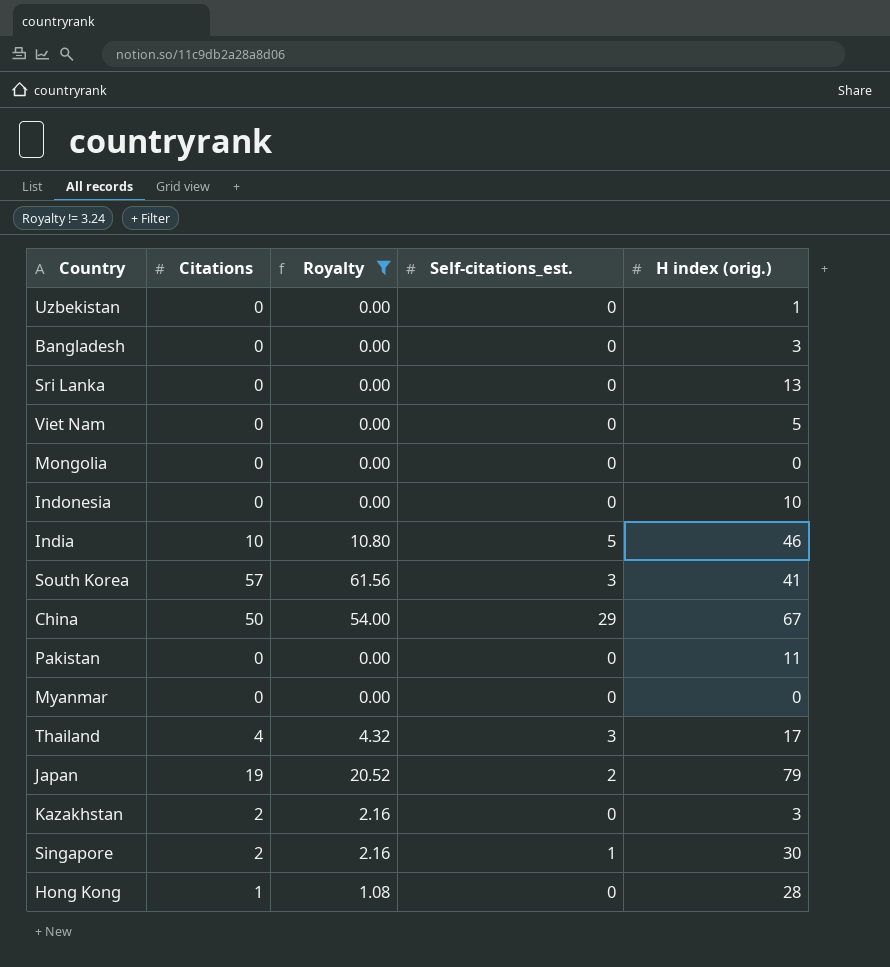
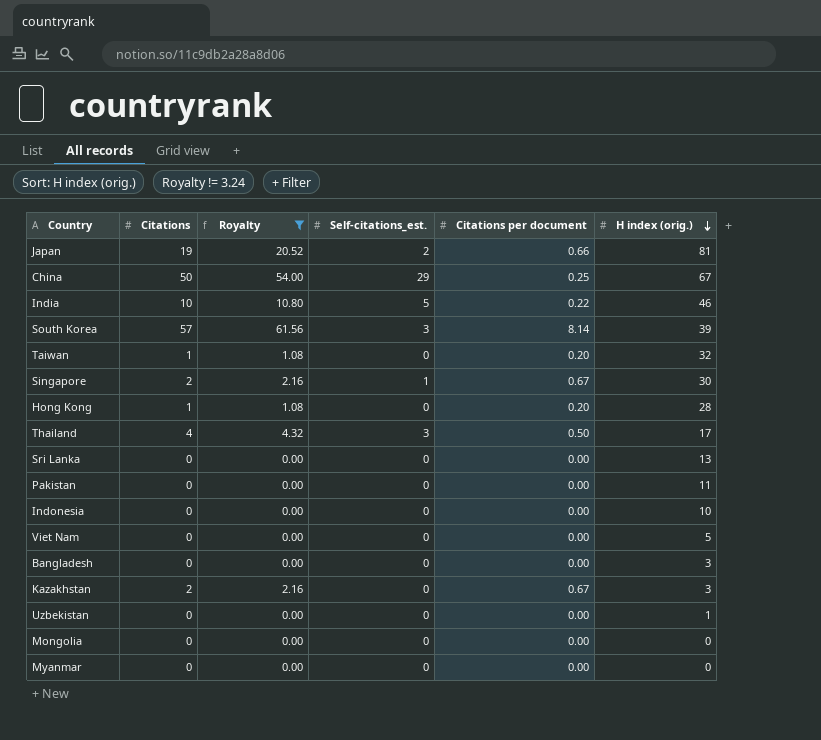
row order: none -> H index (orig.) descending
column Citations per document | position: none -> 5
Japan | H index (orig.): 79 -> 81
South Korea | H index (orig.): 41 -> 39
row Taiwan: none -> 1 | 1.08 | 0 | 0.20 | 32

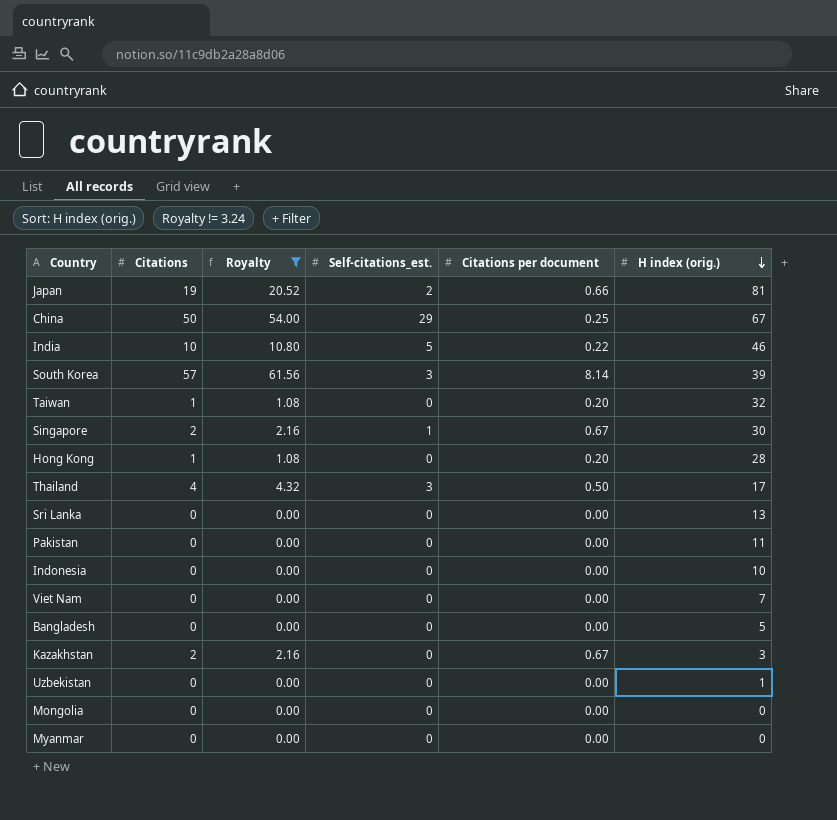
Viet Nam | H index (orig.): 5 -> 7
Bangladesh | H index (orig.): 3 -> 5

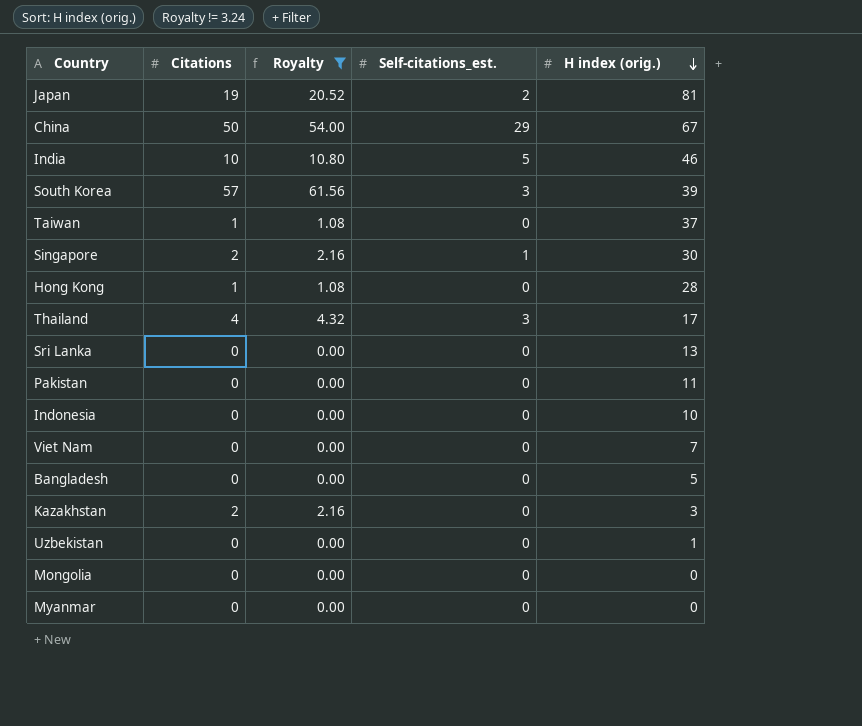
column Citations per document | position: 5 -> none
Taiwan | H index (orig.): 32 -> 37

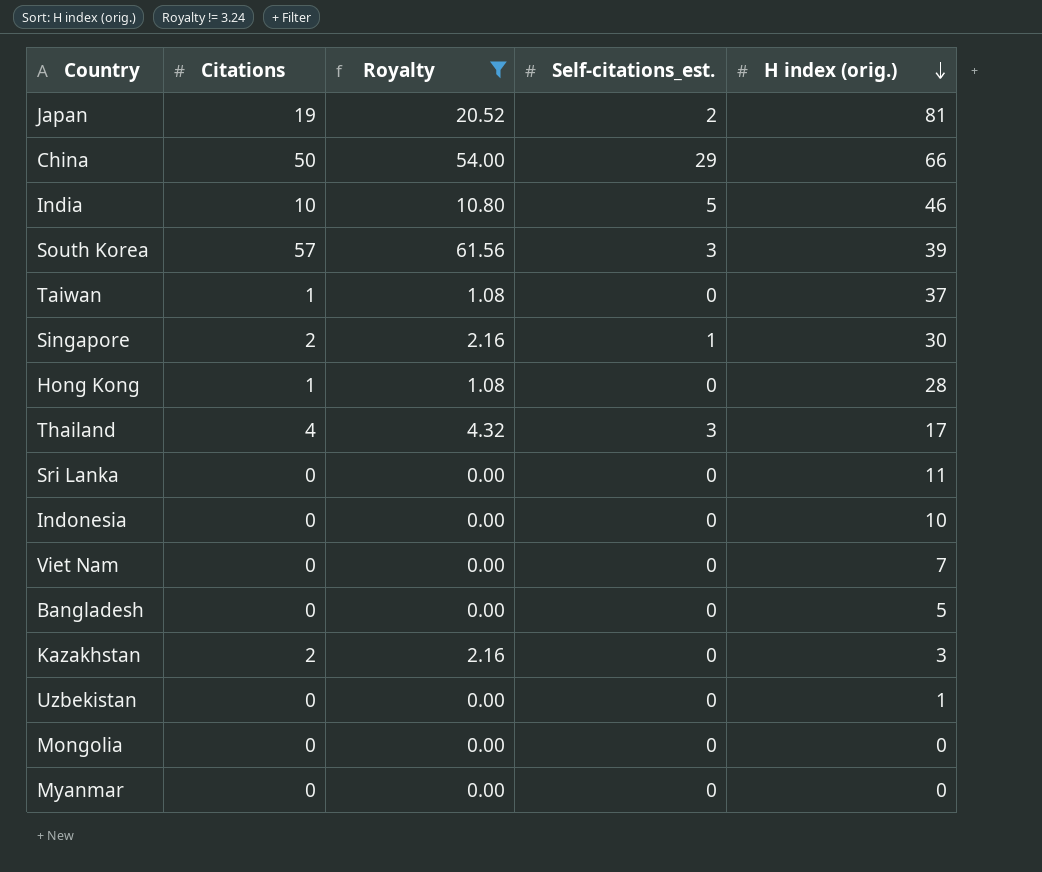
row Pakistan: 0 | 0.00 | 0 | 11 -> none
China | H index (orig.): 67 -> 66
Sri Lanka | H index (orig.): 13 -> 11

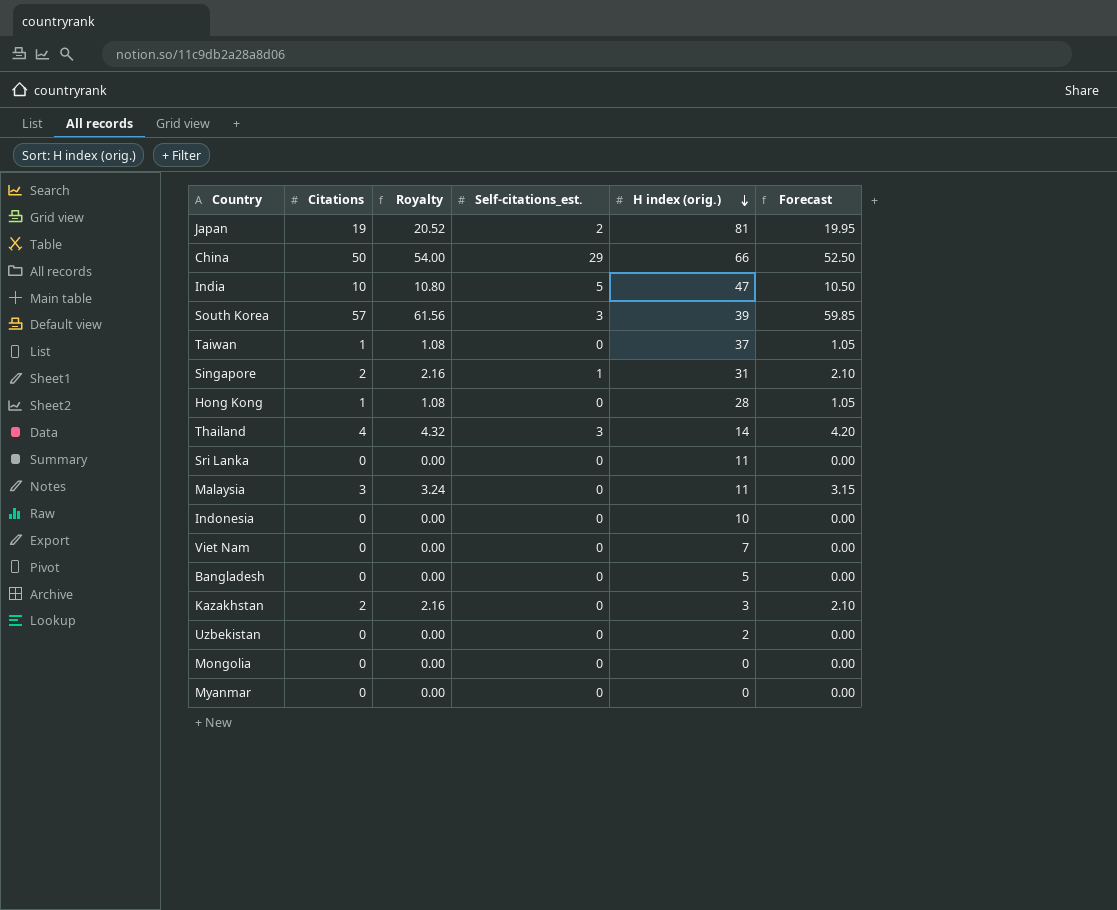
filter: Royalty != 3.24 -> none
column Forecast | formula: none -> [Citations] * 1.05
India | H index (orig.): 46 -> 47
Singapore | H index (orig.): 30 -> 31
Thailand | H index (orig.): 17 -> 14
Uzbekistan | H index (orig.): 1 -> 2

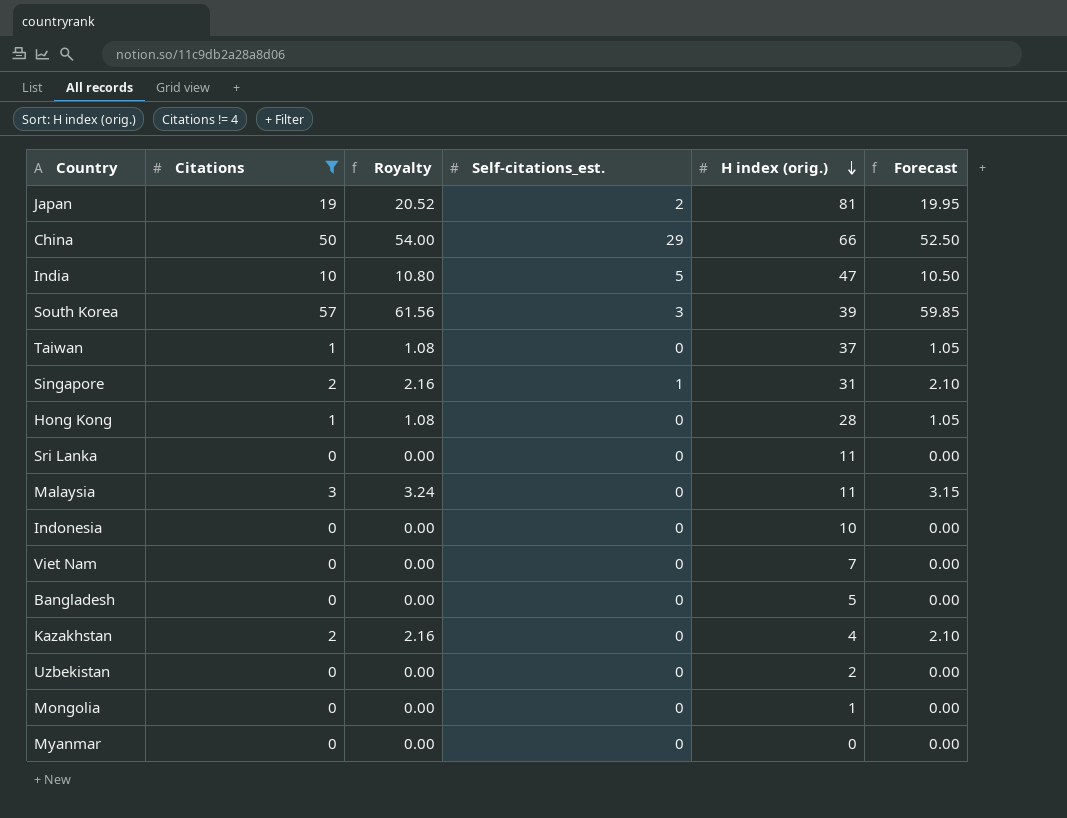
filter: none -> Citations != 4
Kazakhstan | H index (orig.): 3 -> 4
Mongolia | H index (orig.): 0 -> 1

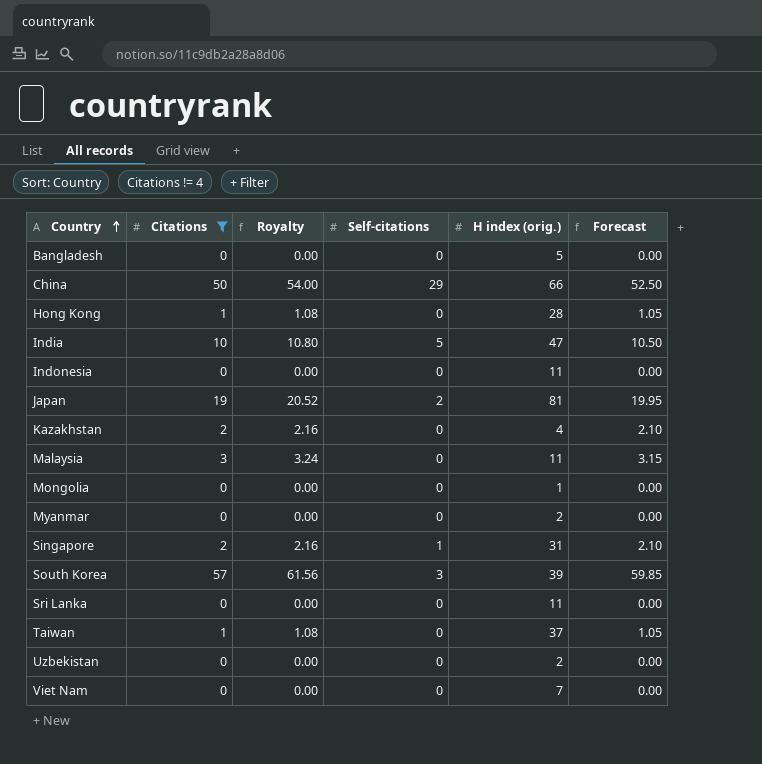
row order: H index (orig.) descending -> Country ascending
column name: Self-citations_est. -> Self-citations
Indonesia | H index (orig.): 10 -> 11
Myanmar | H index (orig.): 0 -> 2

